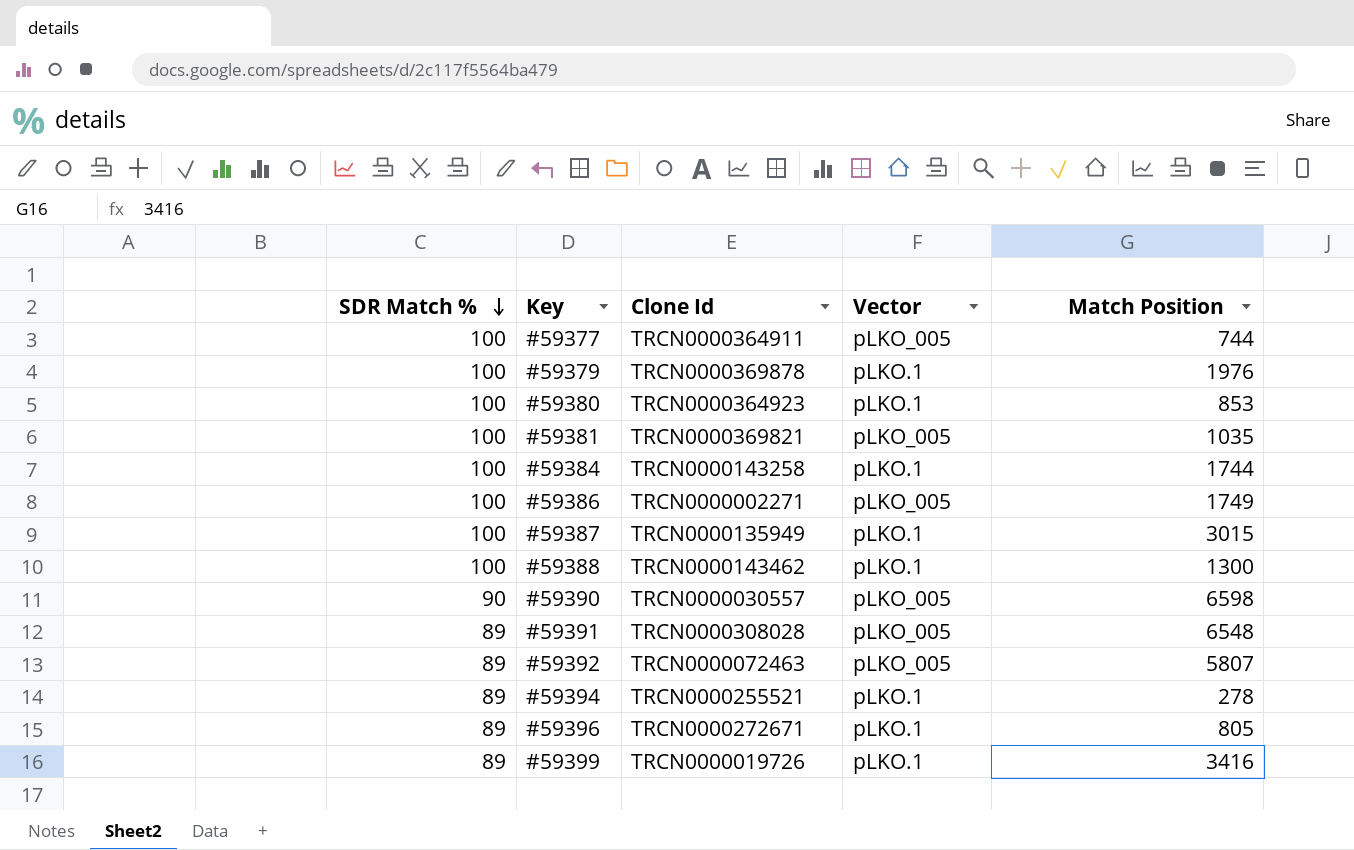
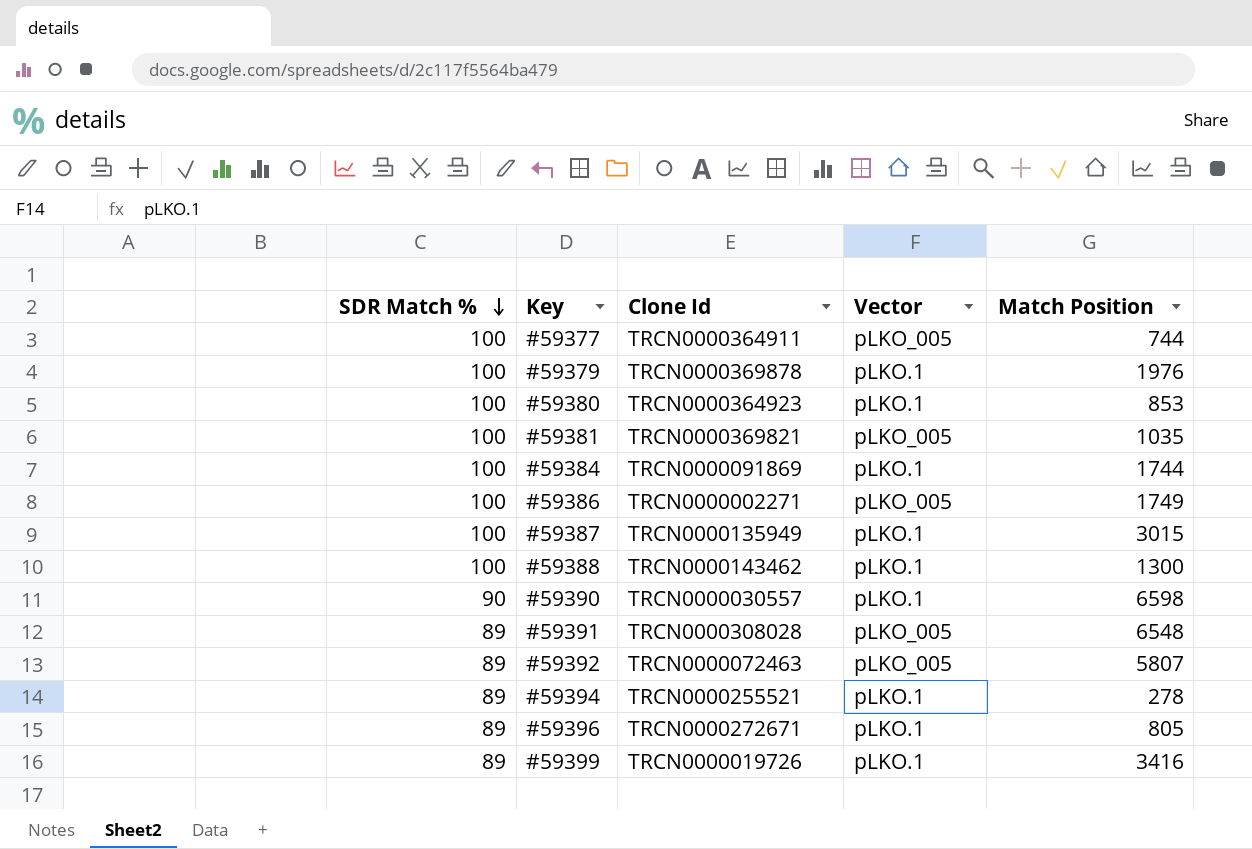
#59384 | Clone Id: TRCN0000143258 -> TRCN0000091869
#59390 | Vector: pLKO_005 -> pLKO.1

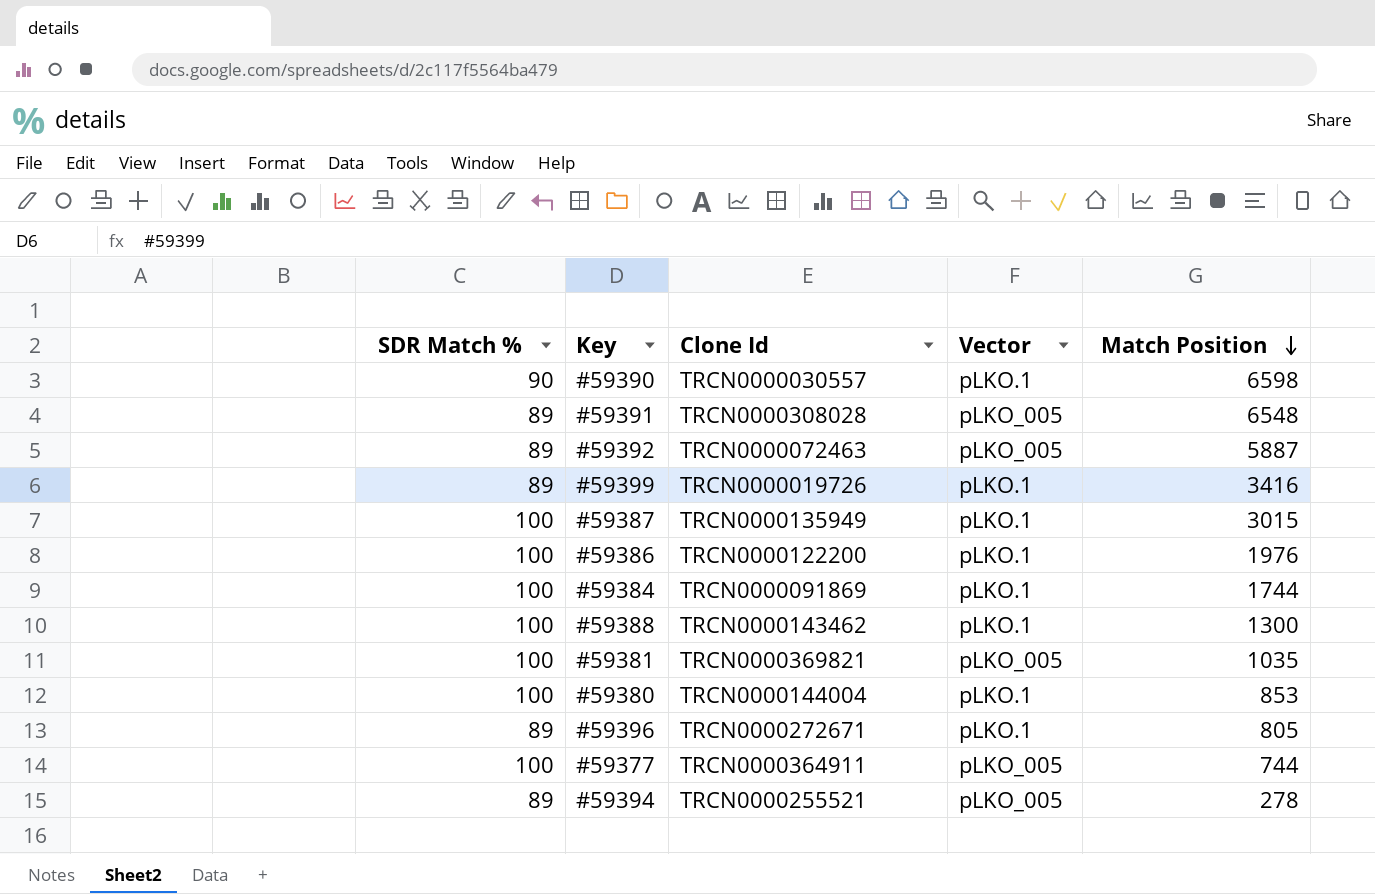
row order: SDR Match % descending -> Match Position descending
row #59379: 100 | TRCN0000369878 | pLKO.1 | 1976 -> none
#59392 | Match Position: 5807 -> 5887
#59386 | Clone Id: TRCN0000002271 -> TRCN0000122200
#59386 | Vector: pLKO_005 -> pLKO.1
#59386 | Match Position: 1749 -> 1976
#59380 | Clone Id: TRCN0000364923 -> TRCN0000144004
#59394 | Vector: pLKO.1 -> pLKO_005

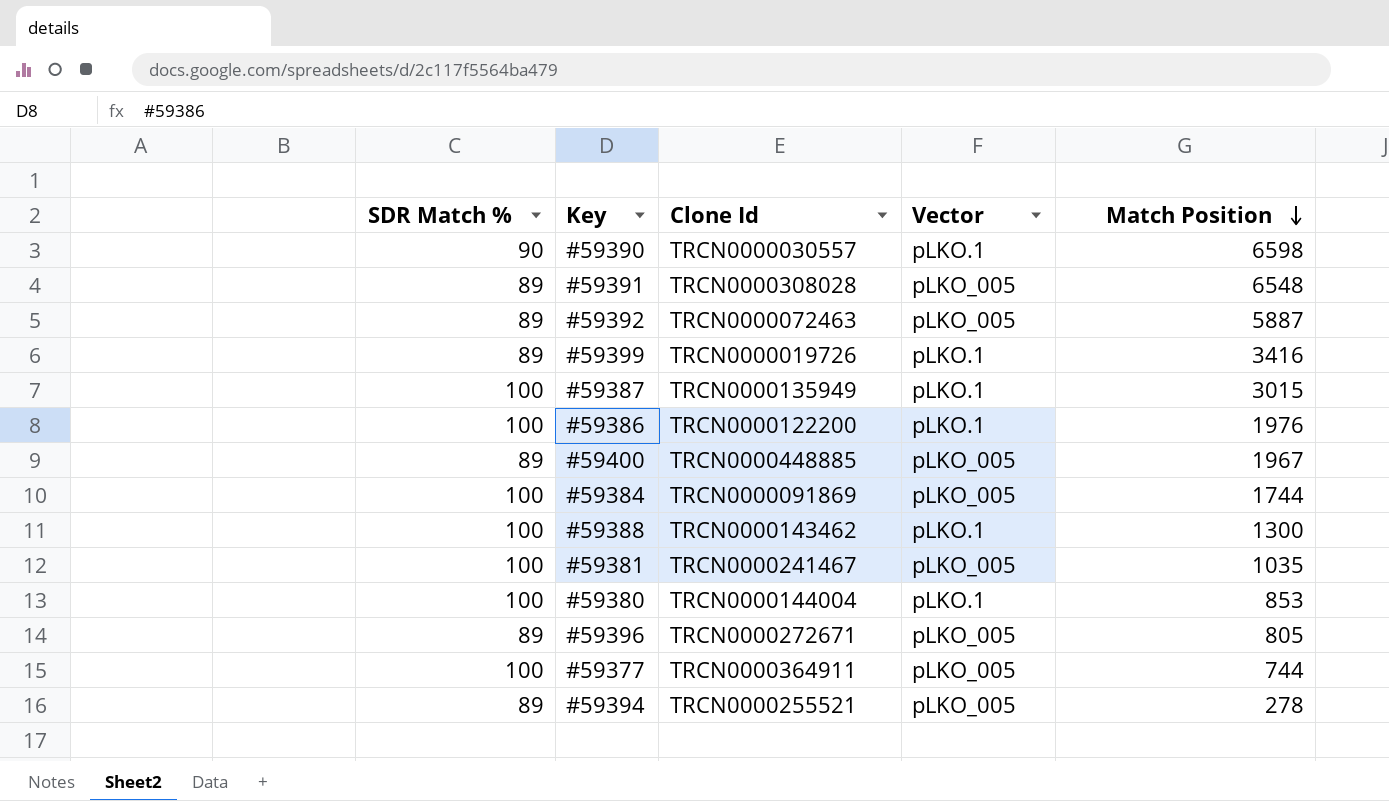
row #59400: none -> 89 | TRCN0000448885 | pLKO_005 | 1967
#59384 | Vector: pLKO.1 -> pLKO_005
#59381 | Clone Id: TRCN0000369821 -> TRCN0000241467
#59396 | Vector: pLKO.1 -> pLKO_005

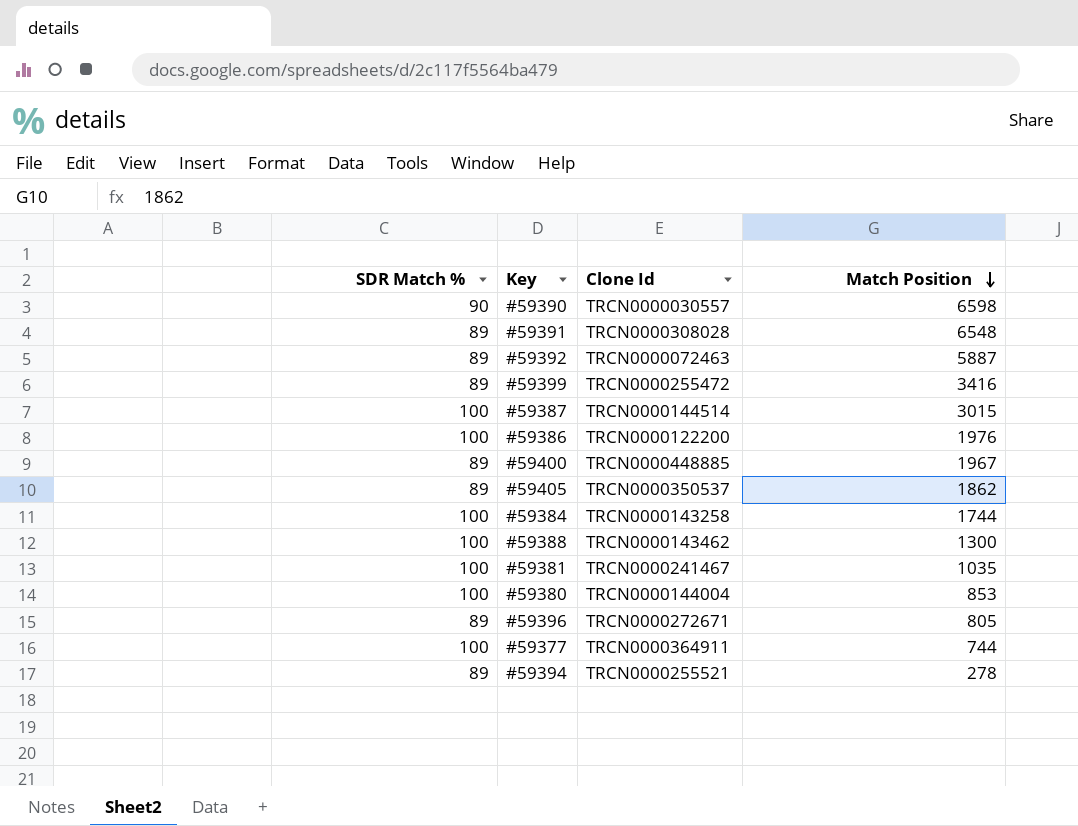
column Vector | position: 4 -> none
#59399 | Clone Id: TRCN0000019726 -> TRCN0000255472
#59387 | Clone Id: TRCN0000135949 -> TRCN0000144514
row #59405: none -> 89 | TRCN0000350537 | 1862
#59384 | Clone Id: TRCN0000091869 -> TRCN0000143258

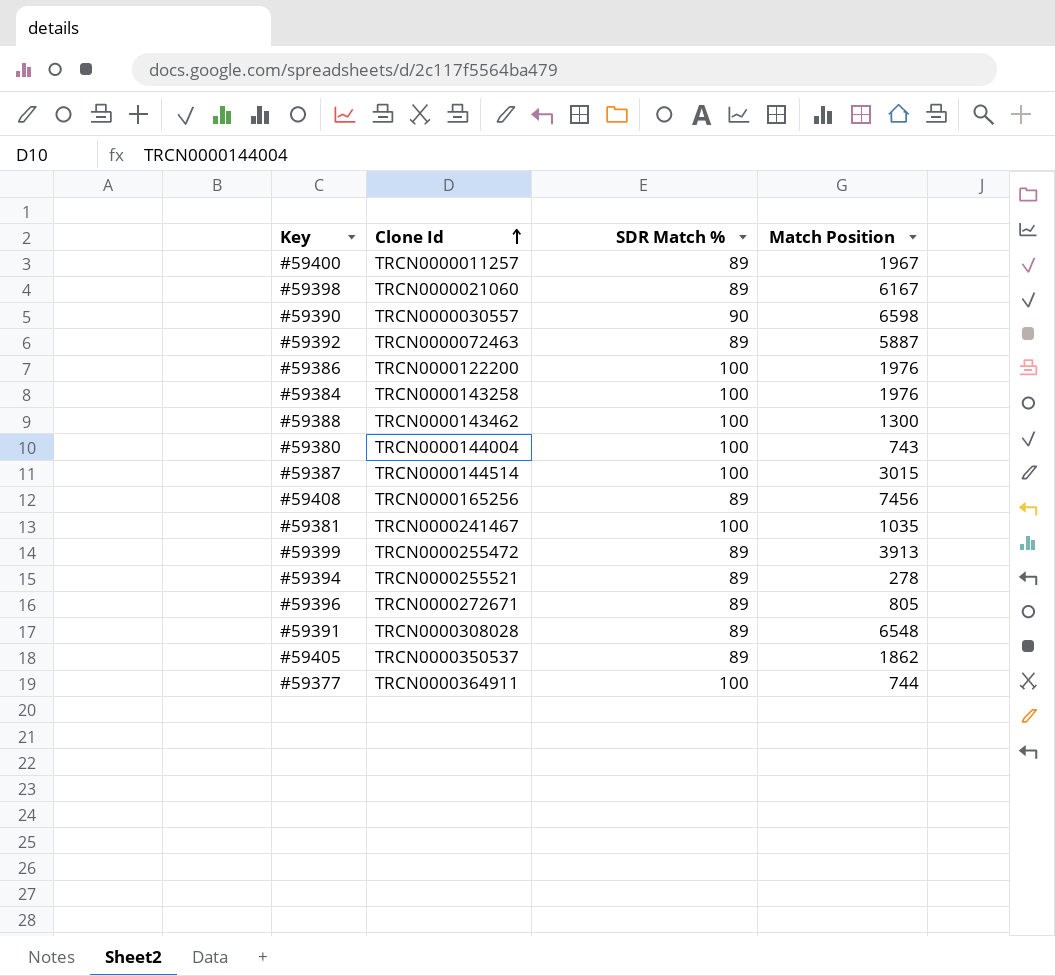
row order: Match Position descending -> Clone Id ascending
column SDR Match % | position: 1 -> 3
#59400 | Clone Id: TRCN0000448885 -> TRCN0000011257
row #59398: none -> TRCN0000021060 | 89 | 6167
#59384 | Match Position: 1744 -> 1976
#59380 | Match Position: 853 -> 743
row #59408: none -> TRCN0000165256 | 89 | 7456
#59399 | Match Position: 3416 -> 3913

